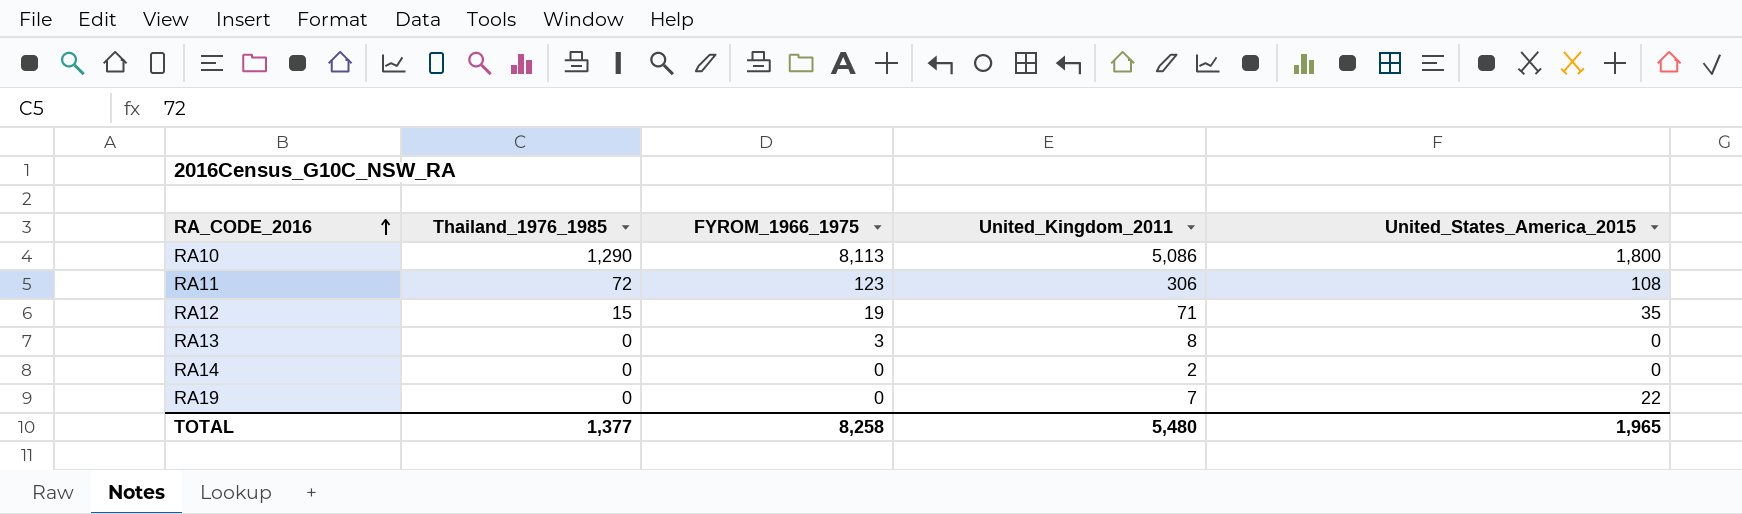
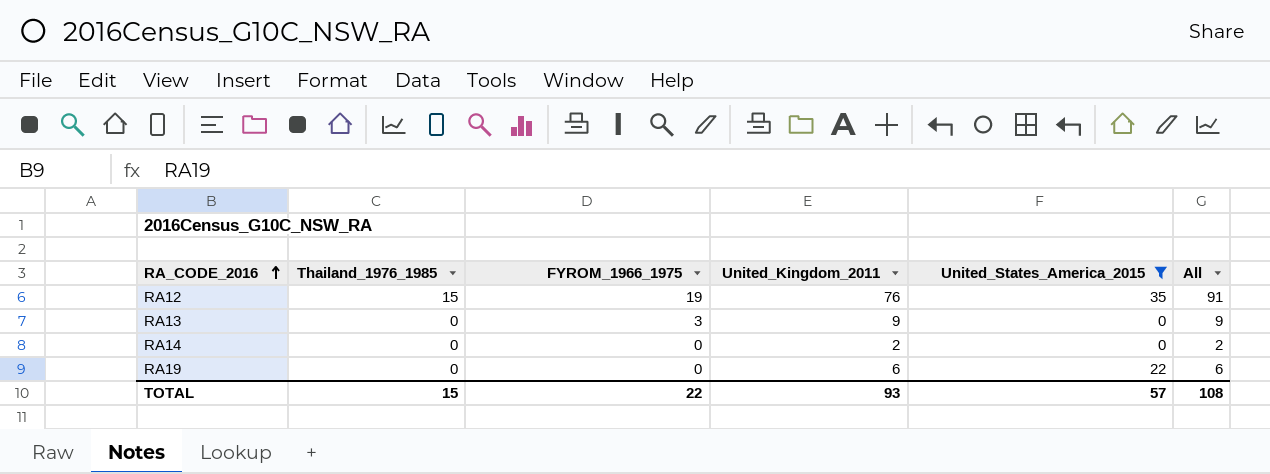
filter: none -> United_States_America_2015 <= 35
column All | formula: none -> [Thailand_1976_1985] + [United_Kingdom_2011]
RA12 | United_Kingdom_2011: 71 -> 76
RA13 | United_Kingdom_2011: 8 -> 9
RA19 | United_Kingdom_2011: 7 -> 6
TOTAL | Thailand_1976_1985: 1,377 -> 15
TOTAL | FYROM_1966_1975: 8,258 -> 22
TOTAL | United_Kingdom_2011: 5,480 -> 93
TOTAL | United_States_America_2015: 1,965 -> 57

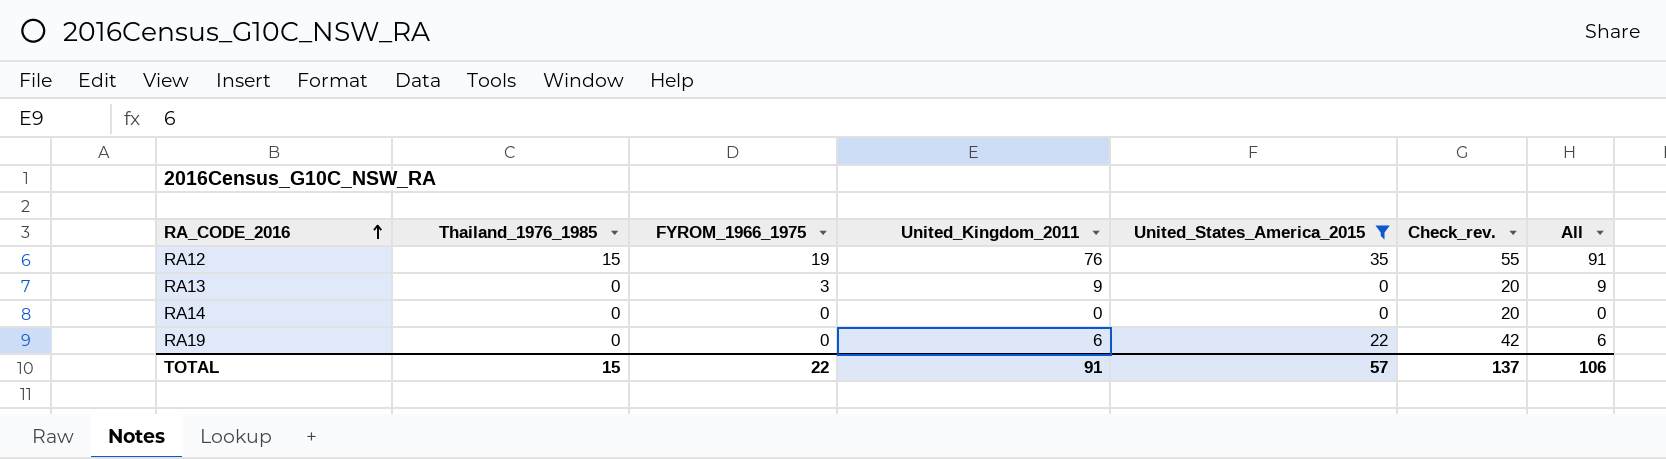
column Check_rev. | formula: none -> [United_States_America_2015] + 20
RA14 | United_Kingdom_2011: 2 -> 0
RA14 | All: 2 -> 0
TOTAL | United_Kingdom_2011: 93 -> 91
TOTAL | All: 108 -> 106

